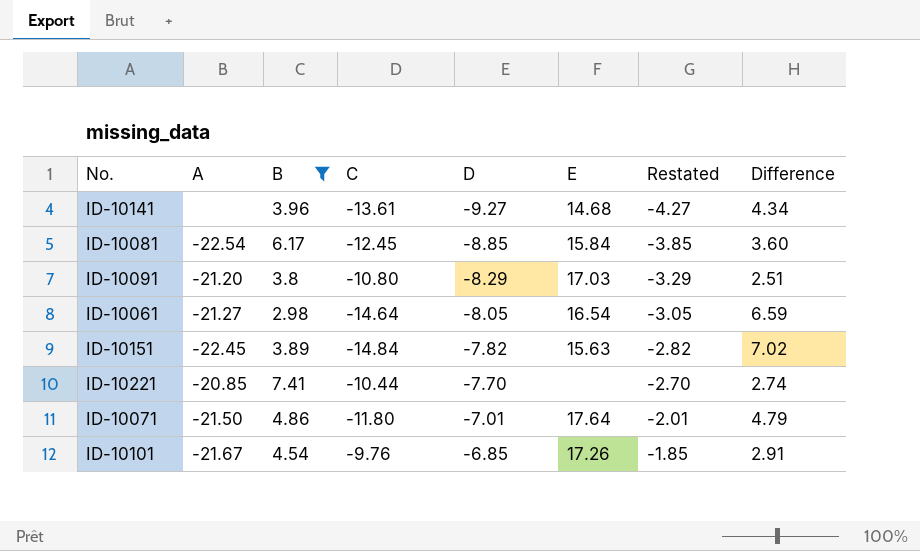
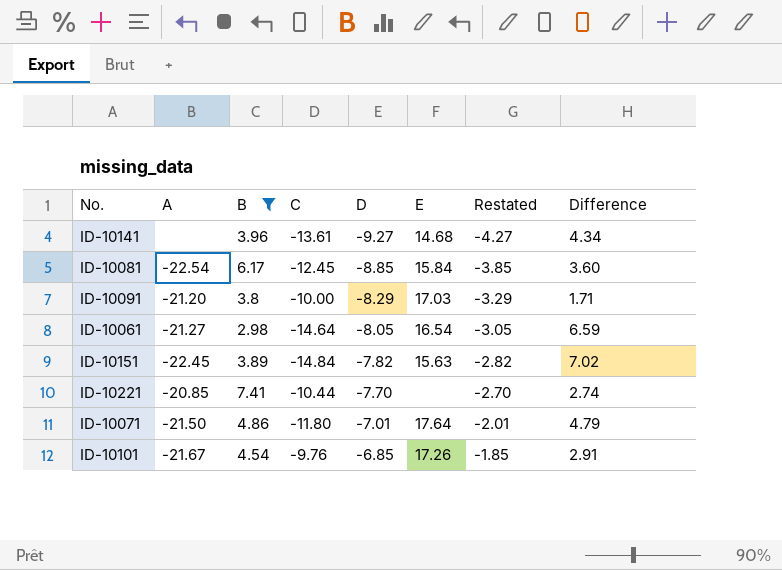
ID-10091 | C: -10.80 -> -10.00
ID-10091 | Difference: 2.51 -> 1.71

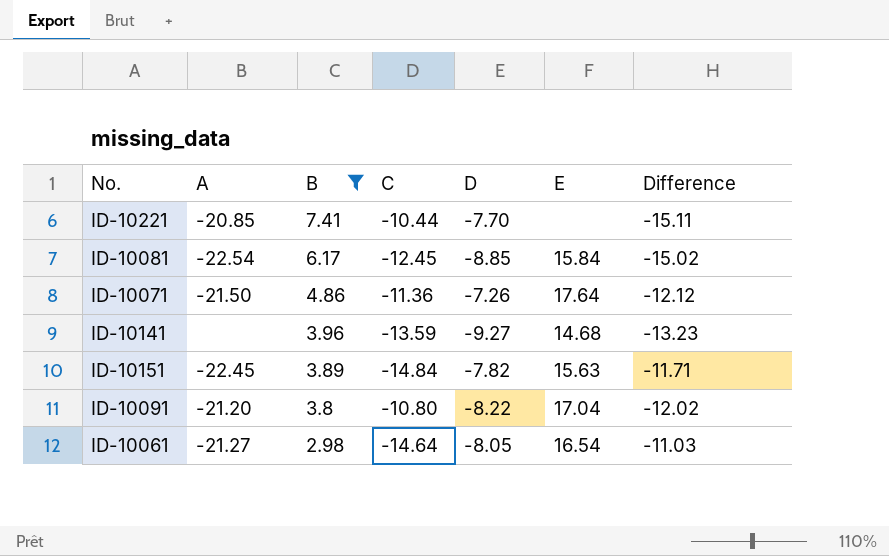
row order: D ascending -> B descending
column Restated | formula: [D] + 5 -> none
column Difference | formula: [D] - [C] -> [D] - [B]
row ID-10101: -21.67 | 4.54 | -9.76 | -6.85 | 17.26 | -1.85 | 2.91 -> none
ID-10071 | C: -11.80 -> -11.36
ID-10071 | D: -7.01 -> -7.26
ID-10141 | C: -13.61 -> -13.59
ID-10091 | C: -10.00 -> -10.80
ID-10091 | D: -8.29 -> -8.22
ID-10091 | E: 17.03 -> 17.04

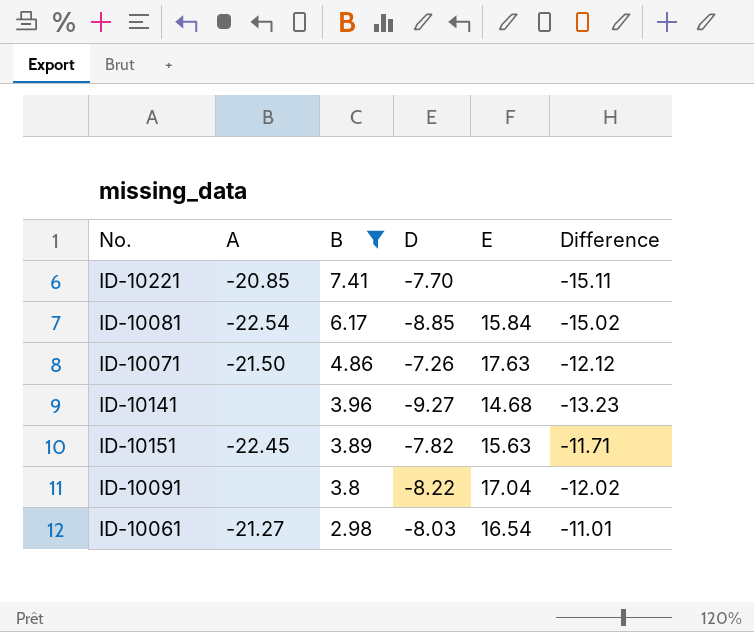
column C | position: 4 -> none
ID-10071 | E: 17.64 -> 17.63
ID-10091 | A: -21.20 -> none
ID-10061 | D: -8.05 -> -8.03
ID-10061 | Difference: -11.03 -> -11.01

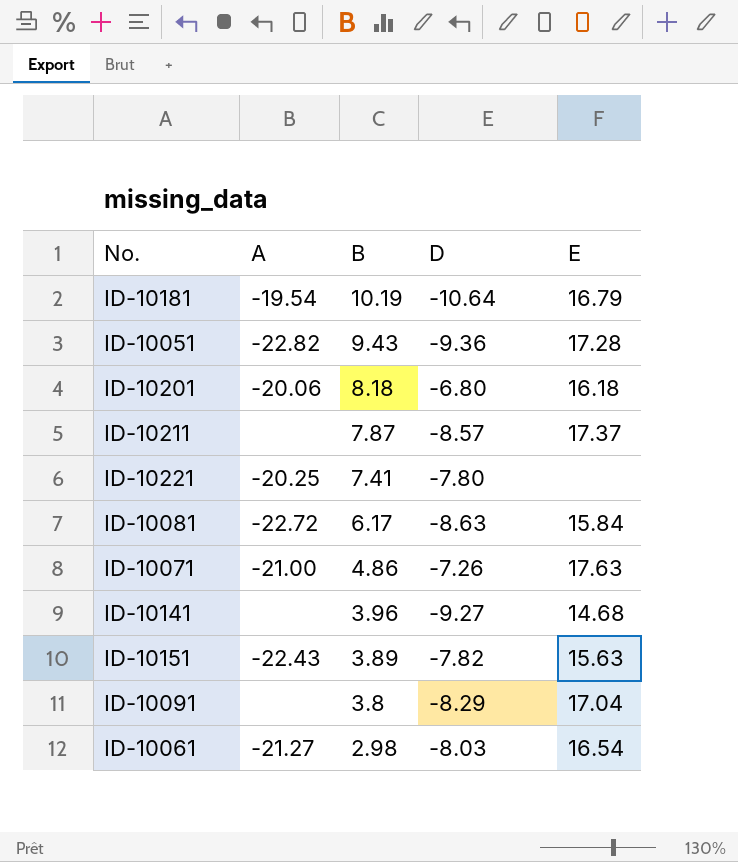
filter: B <= 7.41 -> none
column Difference | formula: [D] - [B] -> none
ID-10221 | A: -20.85 -> -20.25
ID-10221 | D: -7.70 -> -7.80
ID-10081 | A: -22.54 -> -22.72
ID-10081 | D: -8.85 -> -8.63
ID-10071 | A: -21.50 -> -21.00
ID-10151 | A: -22.45 -> -22.43
ID-10091 | D: -8.22 -> -8.29

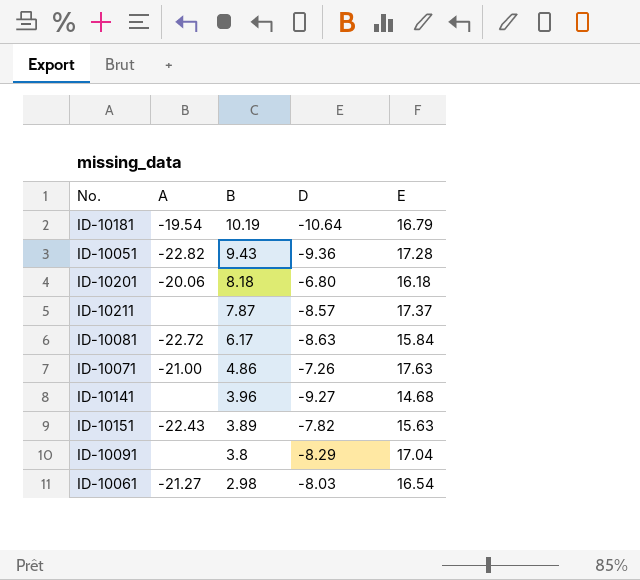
row ID-10221: -20.25 | 7.41 | -7.80 | none -> none

